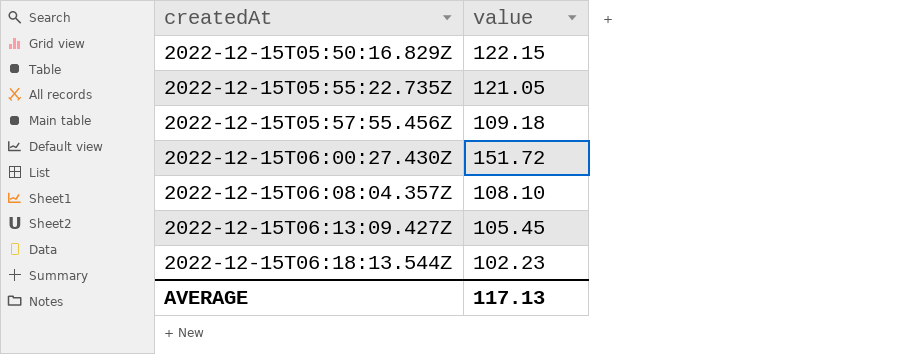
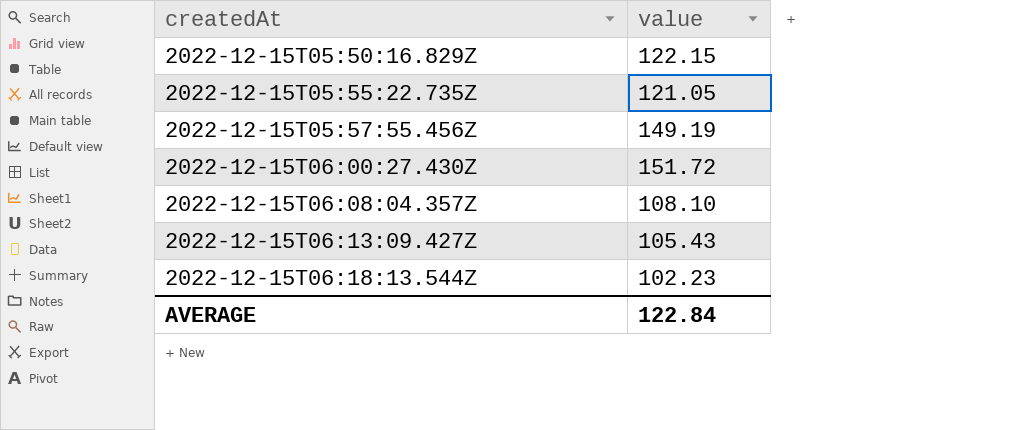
2022-12-15T05:57:55.456Z | value: 109.18 -> 149.19
2022-12-15T06:13:09.427Z | value: 105.45 -> 105.43
AVERAGE | value: 117.13 -> 122.84

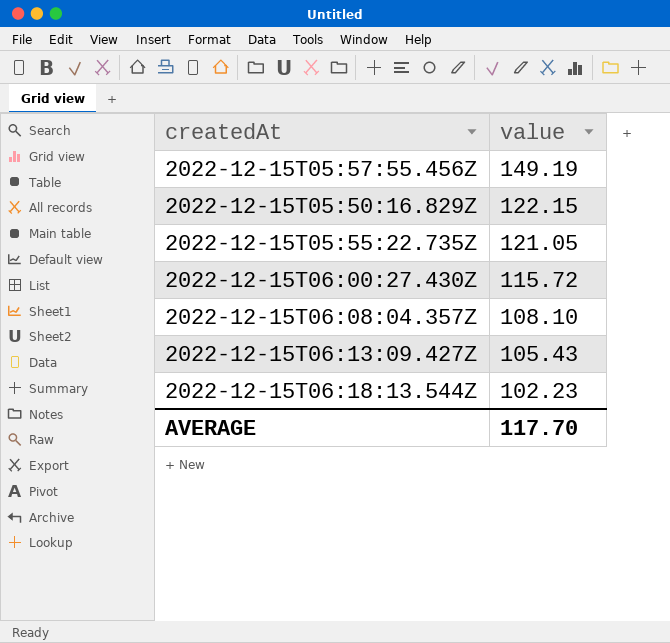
row order: createdAt ascending -> value descending
2022-12-15T06:00:27.430Z | value: 151.72 -> 115.72
AVERAGE | value: 122.84 -> 117.70

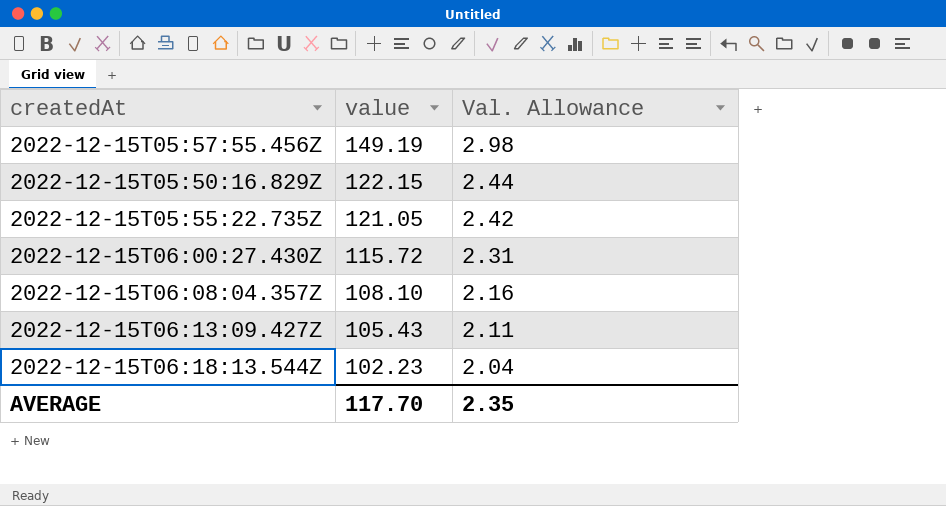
column Val. Allowance | formula: none -> [value] * 0.02

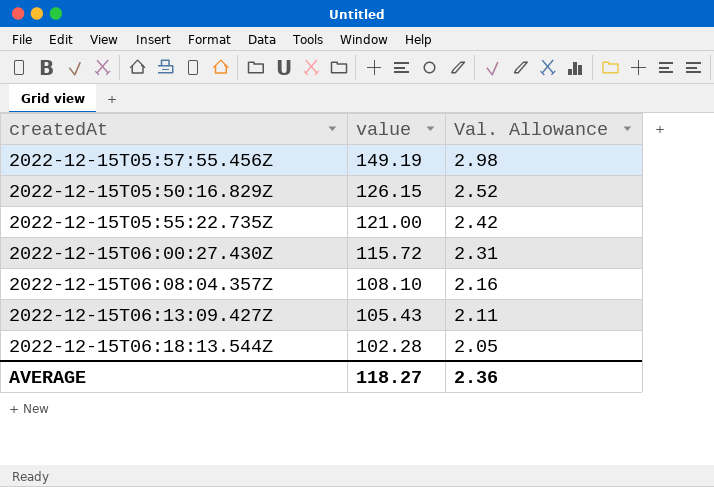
2022-12-15T05:50:16.829Z | value: 122.15 -> 126.15
2022-12-15T05:50:16.829Z | Val. Allowance: 2.44 -> 2.52
2022-12-15T05:55:22.735Z | value: 121.05 -> 121.00
2022-12-15T06:18:13.544Z | value: 102.23 -> 102.28
2022-12-15T06:18:13.544Z | Val. Allowance: 2.04 -> 2.05
AVERAGE | value: 117.70 -> 118.27
AVERAGE | Val. Allowance: 2.35 -> 2.36

